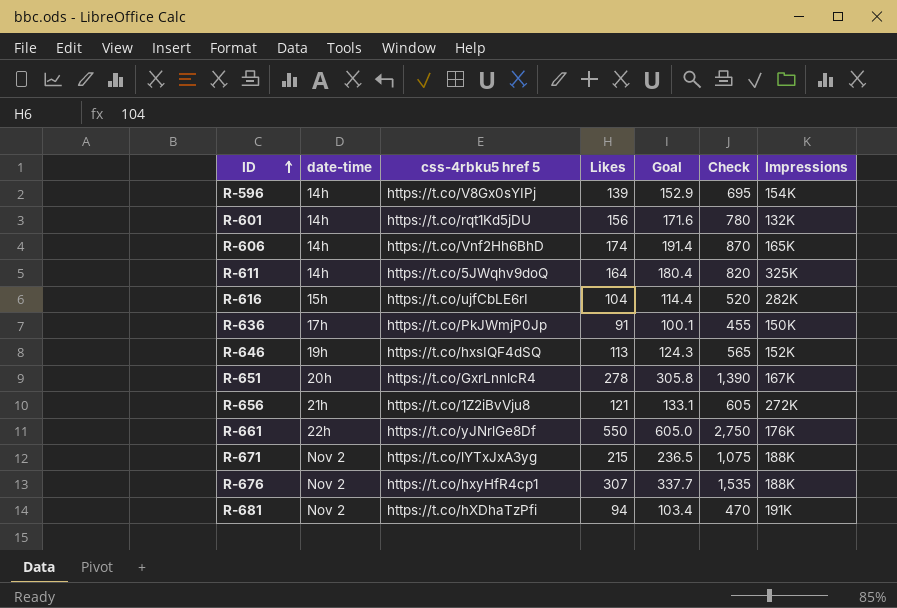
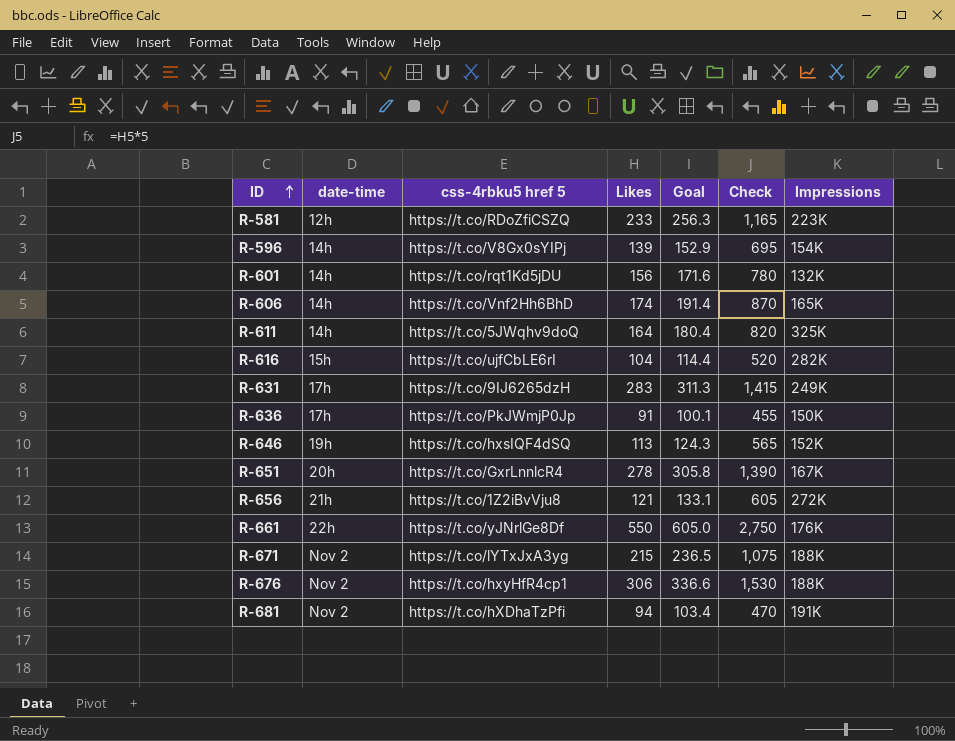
row R-581: none -> 12h | https://t.co/RDoZfiCSZQ | 233 | 256.3 | 1,165 | 223K
row R-631: none -> 17h | https://t.co/9IJ6265dzH | 283 | 311.3 | 1,415 | 249K
R-676 | Likes: 307 -> 306
R-676 | Goal: 337.7 -> 336.6
R-676 | Check: 1,535 -> 1,530

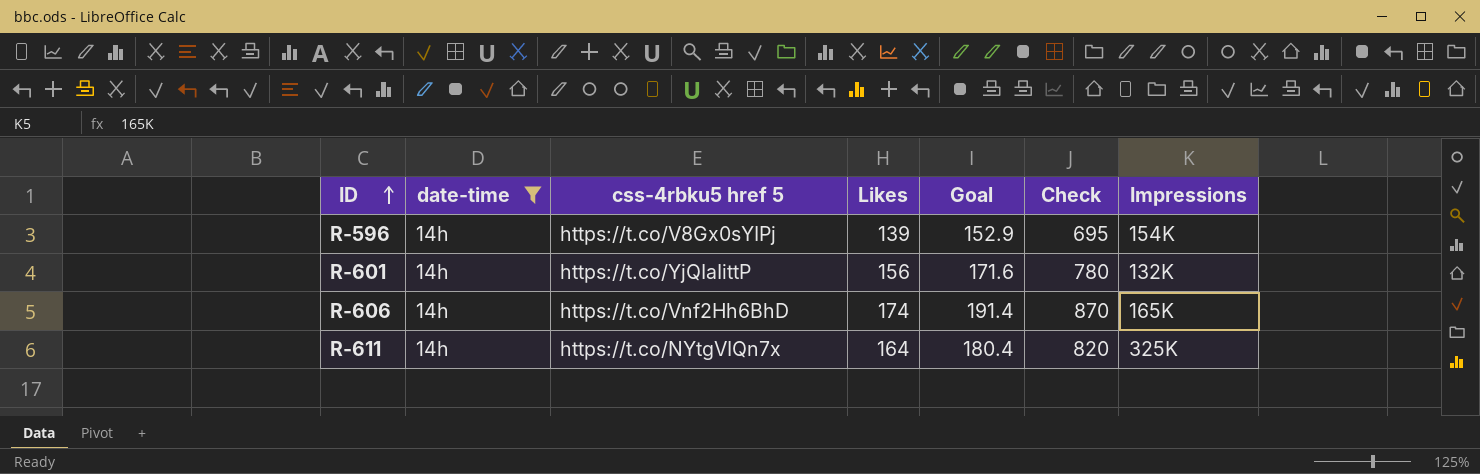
filter: none -> date-time = 14h
R-601 | css-4rbku5 href 5: https://t.co/rqt1Kd5jDU -> https://t.co/YjQIaIittP
R-611 | css-4rbku5 href 5: https://t.co/5JWqhv9doQ -> https://t.co/NYtgVIQn7x

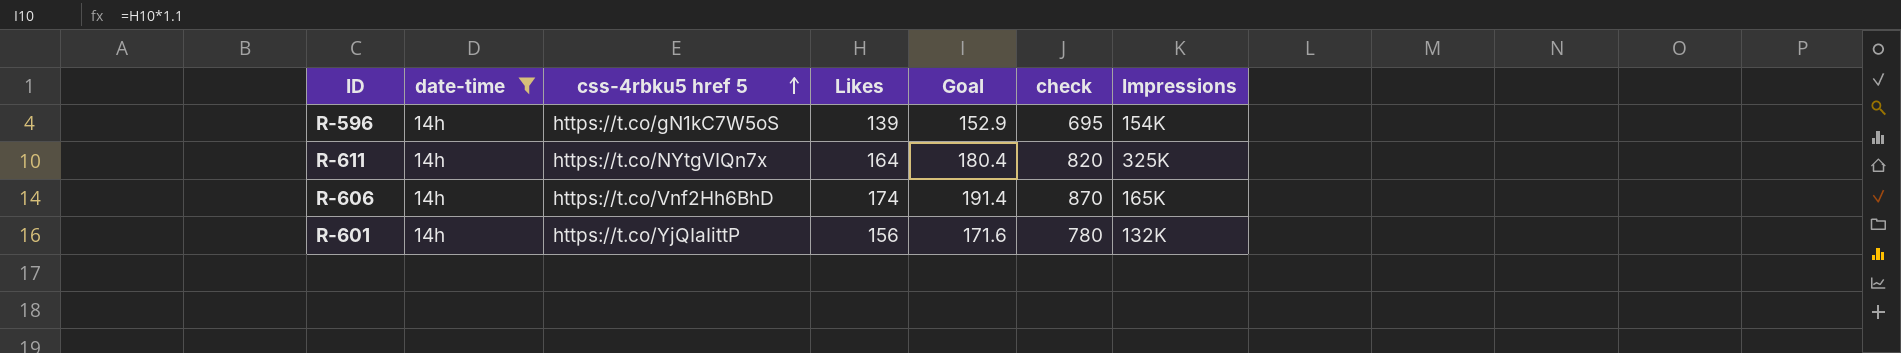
row order: ID ascending -> css-4rbku5 href 5 ascending
column name: Check -> check
R-596 | css-4rbku5 href 5: https://t.co/V8Gx0sYIPj -> https://t.co/gN1kC7W5oS

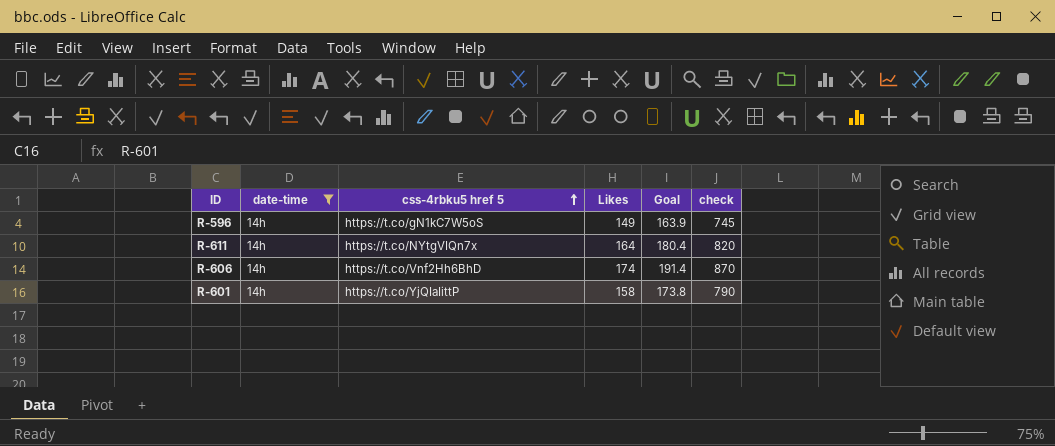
column Impressions | position: 7 -> none
R-596 | Likes: 139 -> 149
R-596 | Goal: 152.9 -> 163.9
R-596 | check: 695 -> 745
R-601 | Likes: 156 -> 158
R-601 | Goal: 171.6 -> 173.8
R-601 | check: 780 -> 790

